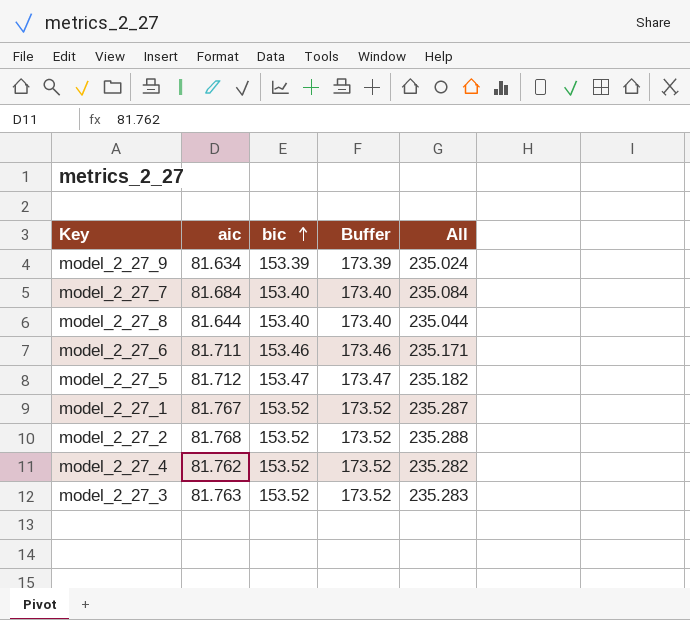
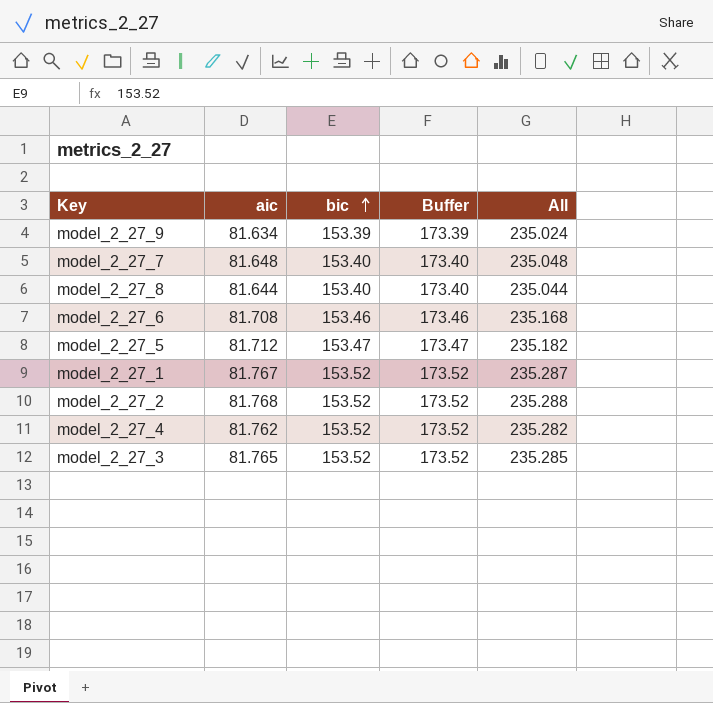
model_2_27_7 | aic: 81.684 -> 81.648
model_2_27_7 | All: 235.084 -> 235.048
model_2_27_6 | aic: 81.711 -> 81.708
model_2_27_6 | All: 235.171 -> 235.168
model_2_27_3 | aic: 81.763 -> 81.765
model_2_27_3 | All: 235.283 -> 235.285

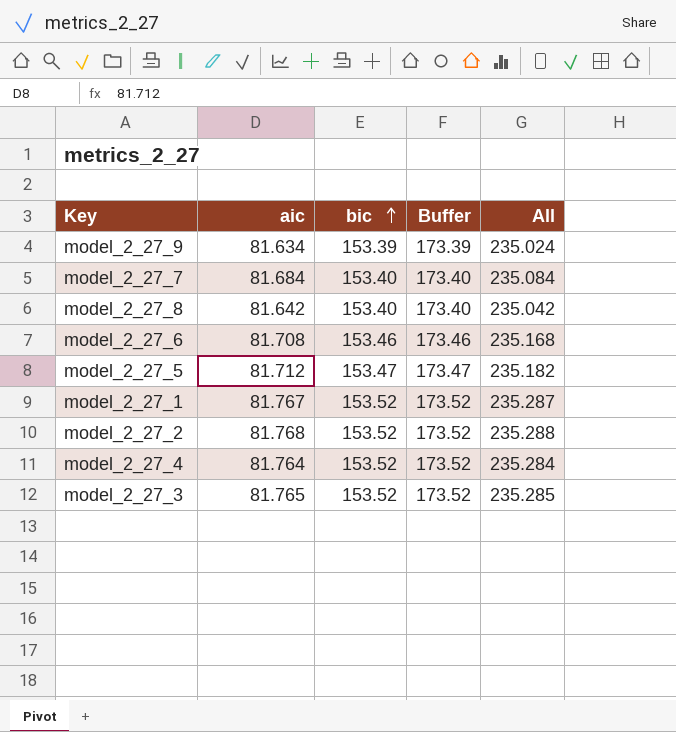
model_2_27_7 | aic: 81.648 -> 81.684
model_2_27_7 | All: 235.048 -> 235.084
model_2_27_8 | aic: 81.644 -> 81.642
model_2_27_8 | All: 235.044 -> 235.042
model_2_27_4 | aic: 81.762 -> 81.764
model_2_27_4 | All: 235.282 -> 235.284

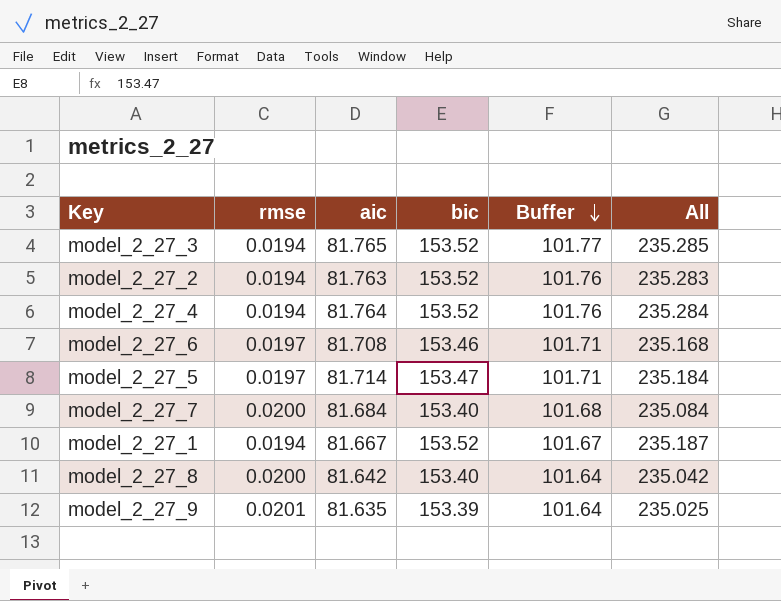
row order: bic ascending -> Buffer descending
column rmse | position: none -> 2
column Buffer | formula: [bic] + 20 -> [aic] + 20
model_2_27_2 | aic: 81.768 -> 81.763
model_2_27_2 | All: 235.288 -> 235.283
model_2_27_5 | aic: 81.712 -> 81.714
model_2_27_5 | All: 235.182 -> 235.184
model_2_27_1 | aic: 81.767 -> 81.667
model_2_27_1 | All: 235.287 -> 235.187
model_2_27_9 | aic: 81.634 -> 81.635
model_2_27_9 | All: 235.024 -> 235.025

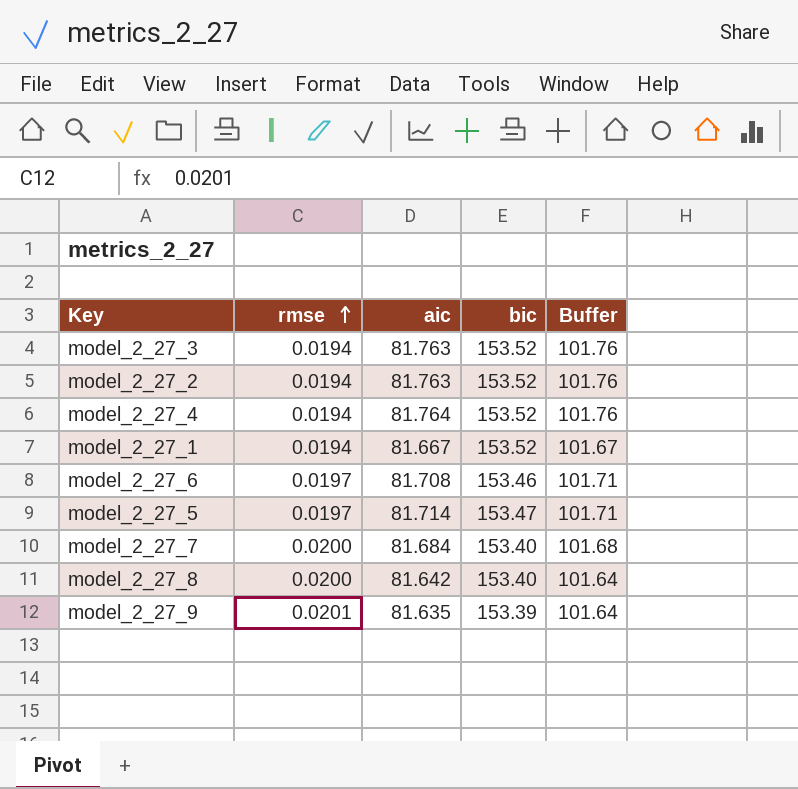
row order: Buffer descending -> rmse ascending
column All | formula: [aic] + [bic] -> none
model_2_27_3 | aic: 81.765 -> 81.763
model_2_27_3 | Buffer: 101.77 -> 101.76

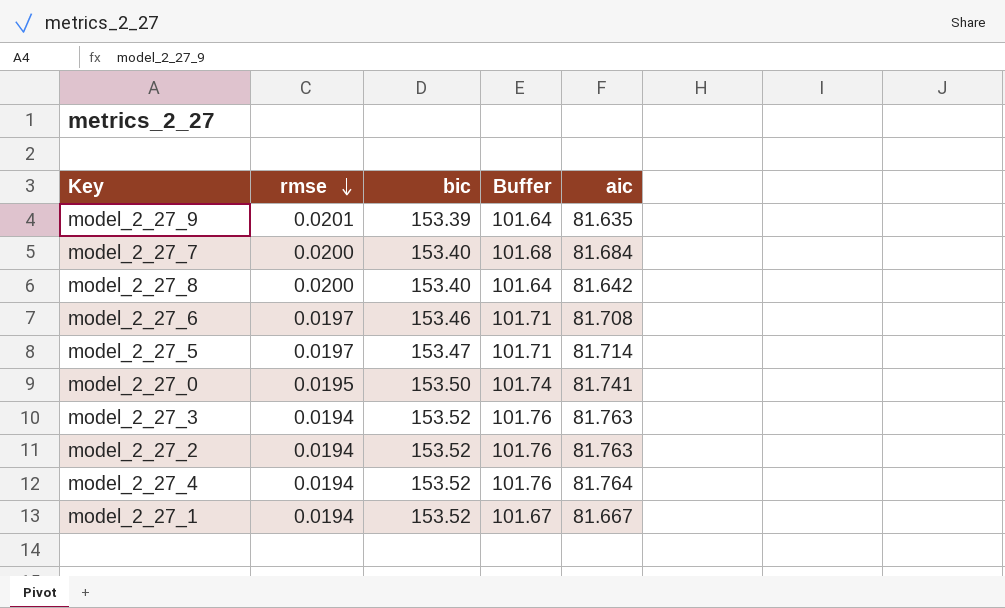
row order: rmse ascending -> rmse descending
column aic | position: 3 -> 5
row model_2_27_0: none -> 0.0195 | 153.50 | 101.74 | 81.741

